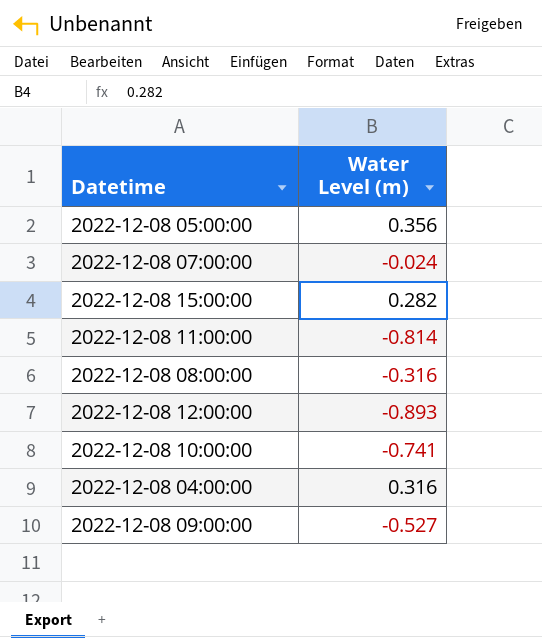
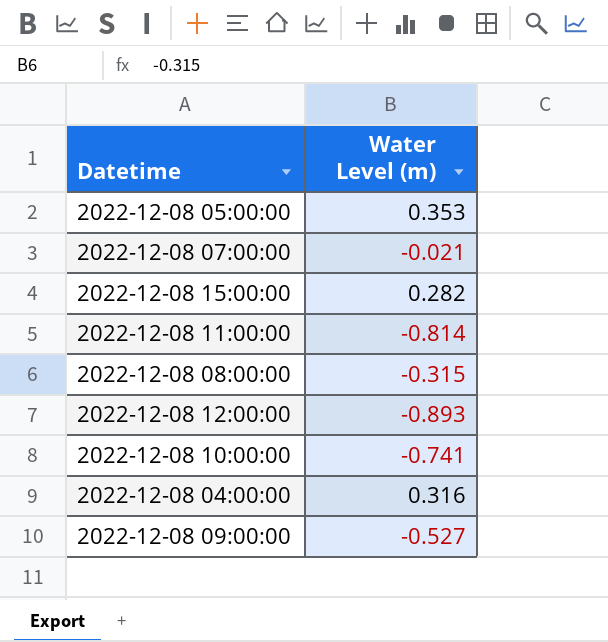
2022-12-08 05:00:00 | Water Level (m): 0.356 -> 0.353
2022-12-08 07:00:00 | Water Level (m): -0.024 -> -0.021
2022-12-08 08:00:00 | Water Level (m): -0.316 -> -0.315

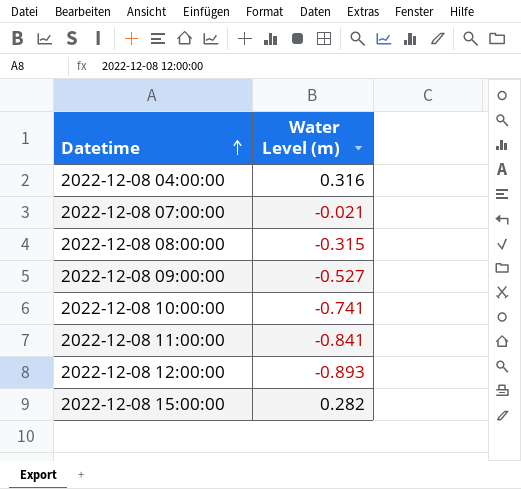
row order: none -> Datetime ascending
row 2022-12-08 05:00:00: 0.353 -> none
2022-12-08 11:00:00 | Water Level (m): -0.814 -> -0.841

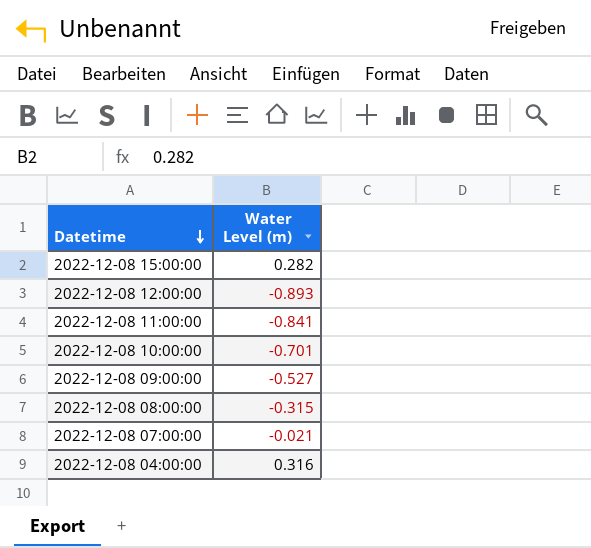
row order: Datetime ascending -> Datetime descending
2022-12-08 10:00:00 | Water Level (m): -0.741 -> -0.701

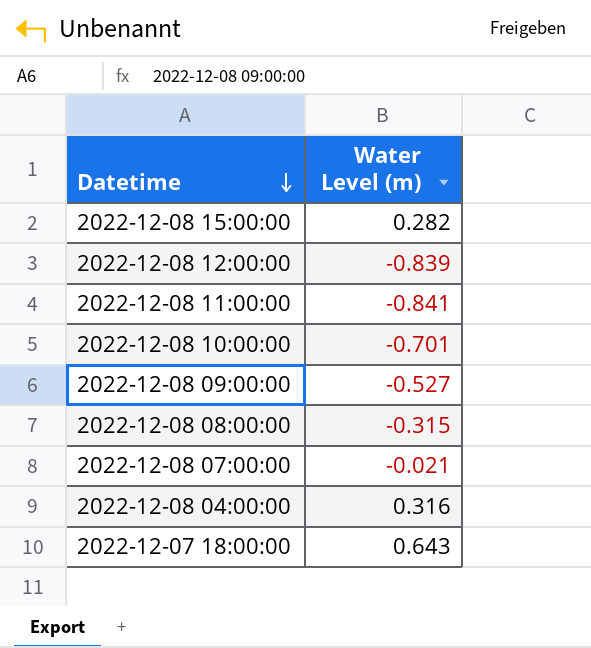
2022-12-08 12:00:00 | Water Level (m): -0.893 -> -0.839
row 2022-12-07 18:00:00: none -> 0.643

